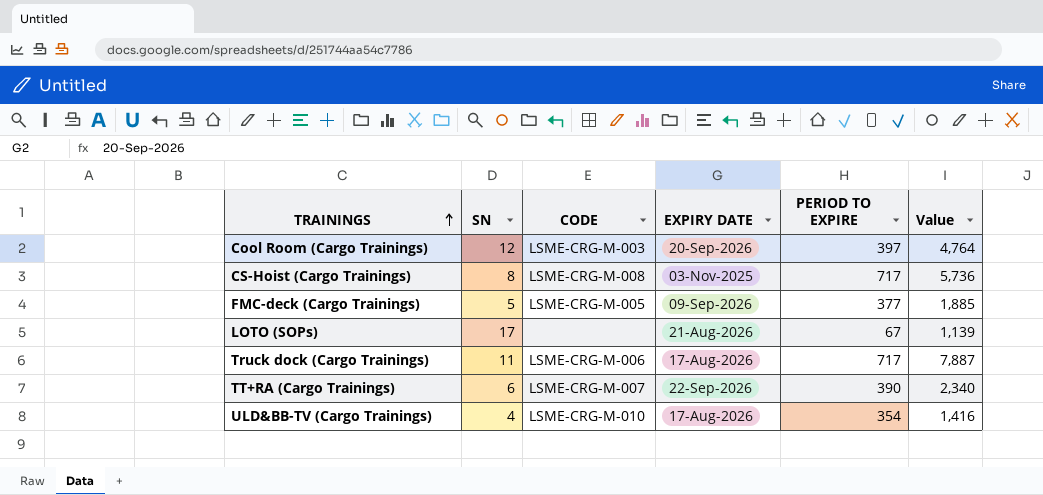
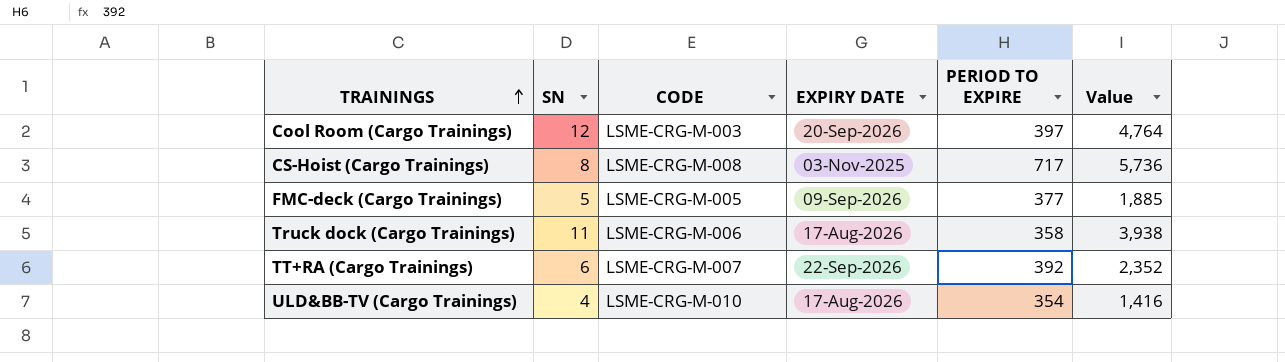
row LOTO (SOPs): 17 | none | 21-Aug-2026 | 67 | 1,139 -> none
Truck dock (Cargo Trainings) | PERIOD TO EXPIRE: 717 -> 358
Truck dock (Cargo Trainings) | Value: 7,887 -> 3,938
TT+RA (Cargo Trainings) | PERIOD TO EXPIRE: 390 -> 392
TT+RA (Cargo Trainings) | Value: 2,340 -> 2,352

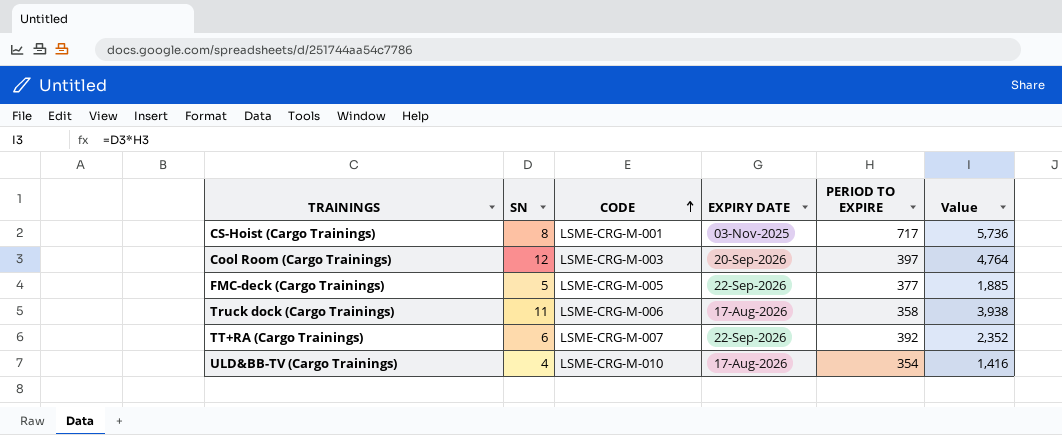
row order: TRAININGS ascending -> CODE ascending
CS-Hoist (Cargo Trainings) | CODE: LSME-CRG-M-008 -> LSME-CRG-M-001
FMC-deck (Cargo Trainings) | EXPIRY DATE: 09-Sep-2026 -> 22-Sep-2026

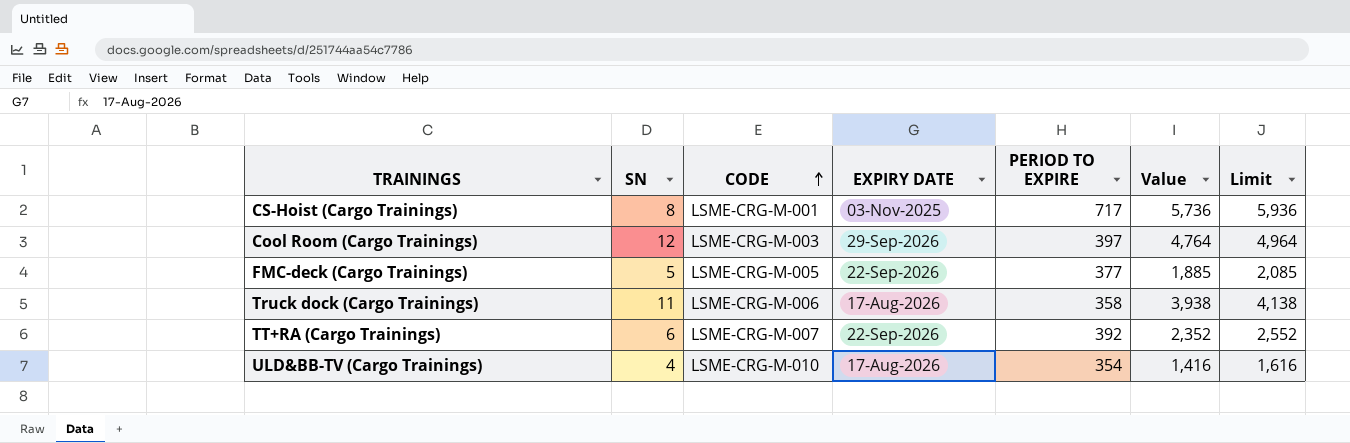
column Limit | formula: none -> [Value] + 200
Cool Room (Cargo Trainings) | EXPIRY DATE: 20-Sep-2026 -> 29-Sep-2026

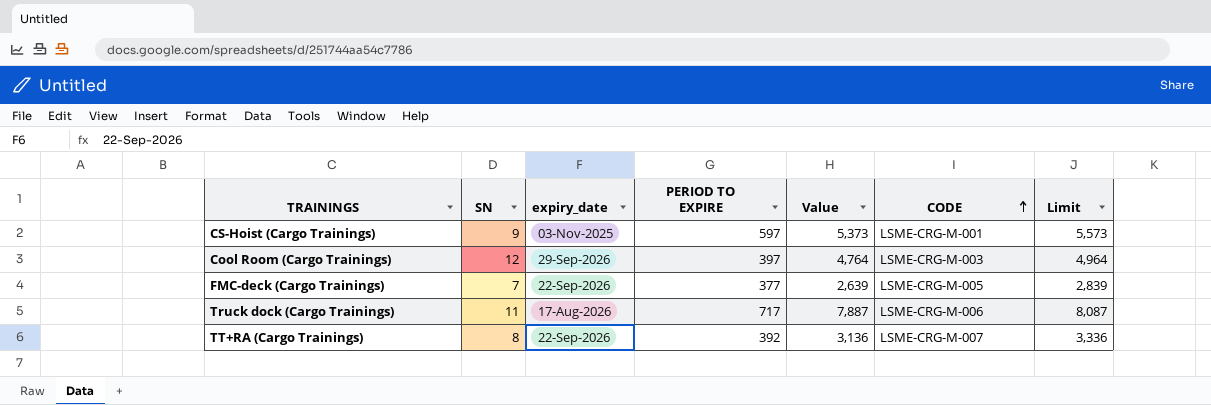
column name: EXPIRY DATE -> expiry_date
column CODE | position: 3 -> 6
row ULD&BB-TV (Cargo Trainings): 4 | LSME-CRG-M-010 | 17-Aug-2026 | 354 | 1,416 | 1,616 -> none
CS-Hoist (Cargo Trainings) | SN: 8 -> 9
CS-Hoist (Cargo Trainings) | PERIOD TO EXPIRE: 717 -> 597
CS-Hoist (Cargo Trainings) | Value: 5,736 -> 5,373
CS-Hoist (Cargo Trainings) | Limit: 5,936 -> 5,573
FMC-deck (Cargo Trainings) | SN: 5 -> 7
FMC-deck (Cargo Trainings) | Value: 1,885 -> 2,639
FMC-deck (Cargo Trainings) | Limit: 2,085 -> 2,839
Truck dock (Cargo Trainings) | PERIOD TO EXPIRE: 358 -> 717
Truck dock (Cargo Trainings) | Value: 3,938 -> 7,887
Truck dock (Cargo Trainings) | Limit: 4,138 -> 8,087
TT+RA (Cargo Trainings) | SN: 6 -> 8
TT+RA (Cargo Trainings) | Value: 2,352 -> 3,136
TT+RA (Cargo Trainings) | Limit: 2,552 -> 3,336

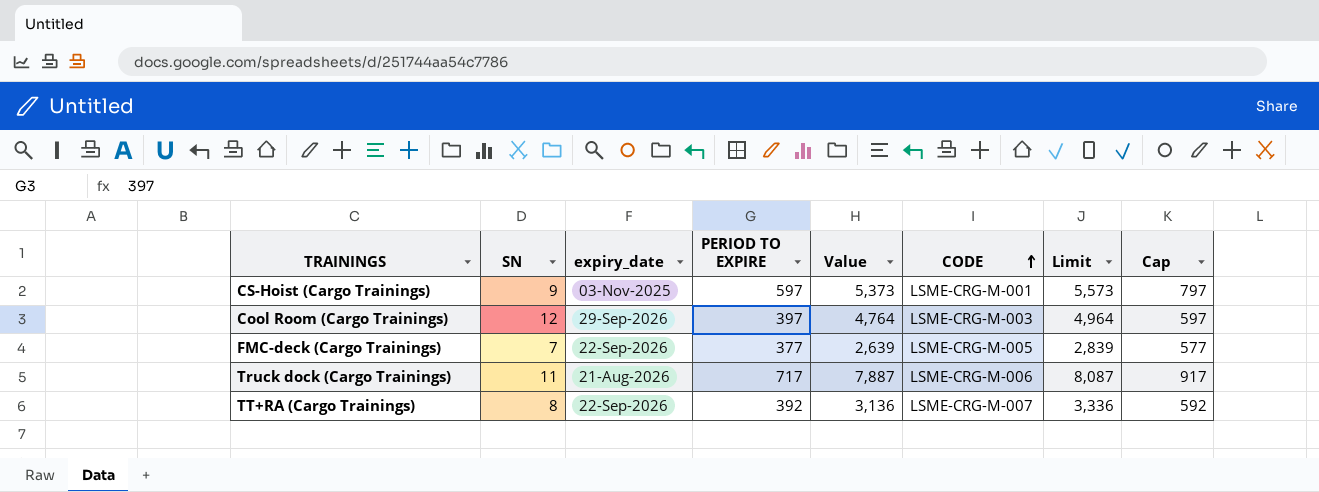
column Cap | formula: none -> [PERIOD TO EXPIRE] + 200
Truck dock (Cargo Trainings) | expiry_date: 17-Aug-2026 -> 21-Aug-2026

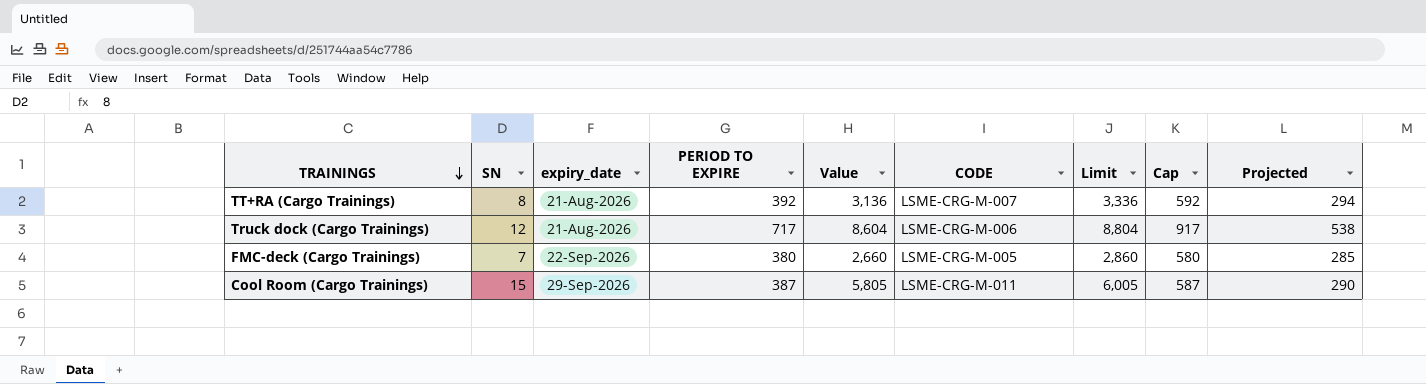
row order: CODE ascending -> TRAININGS descending
column Projected | formula: none -> [PERIOD TO EXPIRE] * 0.75
row CS-Hoist (Cargo Trainings): 9 | 03-Nov-2025 | 597 | 5,373 | LSME-CRG-M-001 | 5,573 | 797 -> none
TT+RA (Cargo Trainings) | expiry_date: 22-Sep-2026 -> 21-Aug-2026
Truck dock (Cargo Trainings) | SN: 11 -> 12
Truck dock (Cargo Trainings) | Value: 7,887 -> 8,604
Truck dock (Cargo Trainings) | Limit: 8,087 -> 8,804
FMC-deck (Cargo Trainings) | PERIOD TO EXPIRE: 377 -> 380
FMC-deck (Cargo Trainings) | Value: 2,639 -> 2,660
FMC-deck (Cargo Trainings) | Limit: 2,839 -> 2,860
FMC-deck (Cargo Trainings) | Cap: 577 -> 580
Cool Room (Cargo Trainings) | SN: 12 -> 15
Cool Room (Cargo Trainings) | PERIOD TO EXPIRE: 397 -> 387
Cool Room (Cargo Trainings) | Value: 4,764 -> 5,805
Cool Room (Cargo Trainings) | CODE: LSME-CRG-M-003 -> LSME-CRG-M-011
Cool Room (Cargo Trainings) | Limit: 4,964 -> 6,005
Cool Room (Cargo Trainings) | Cap: 597 -> 587

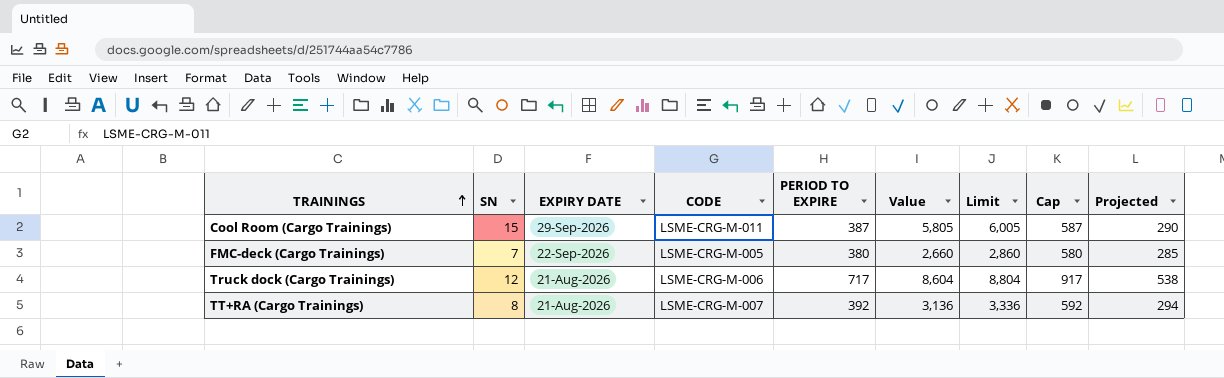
row order: TRAININGS descending -> TRAININGS ascending
column name: expiry_date -> EXPIRY DATE
column CODE | position: 6 -> 4

